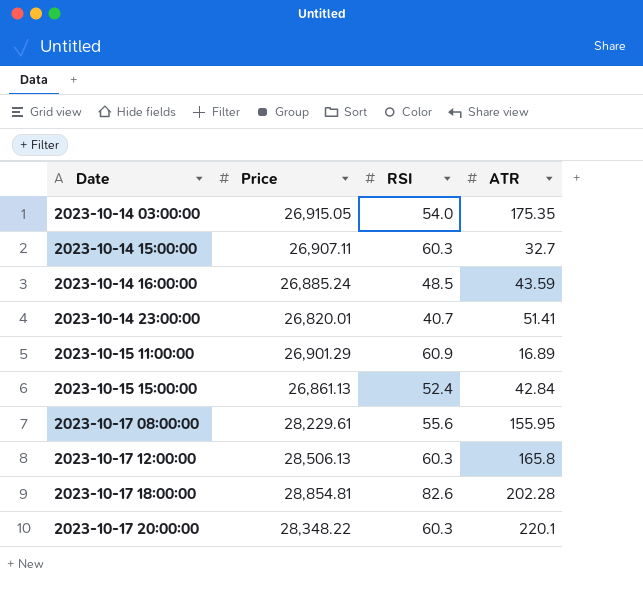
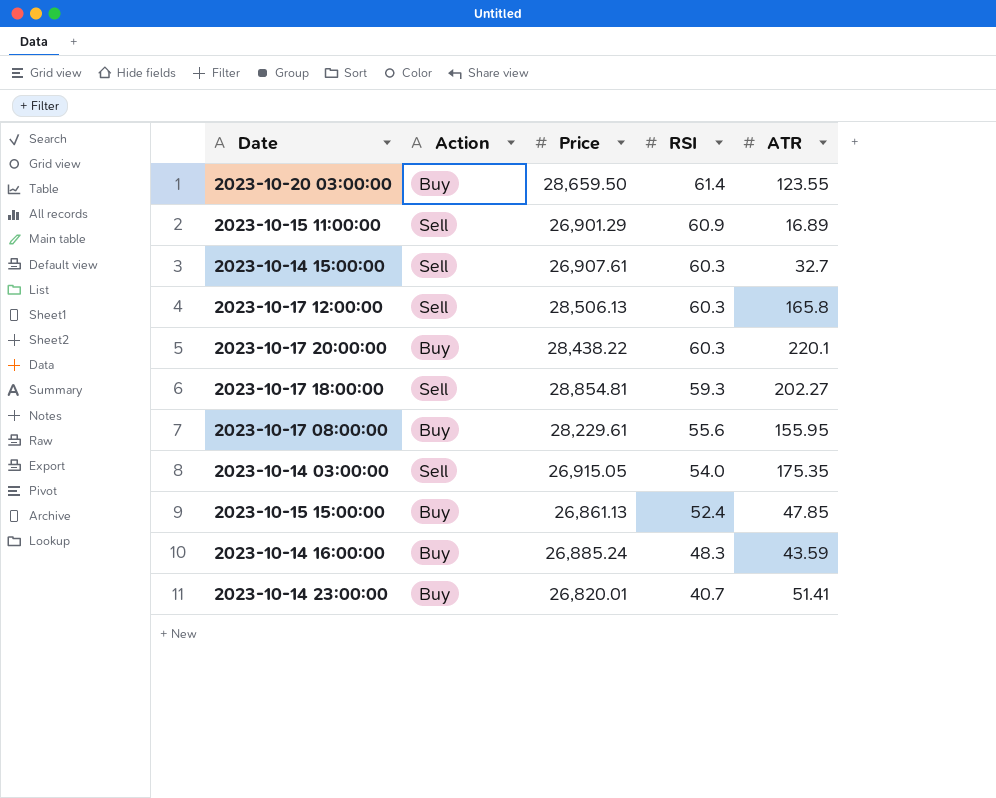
row order: Date ascending -> RSI descending
column Action | position: none -> 2
row 2023-10-20 03:00:00: none -> Buy | 28,659.50 | 61.4 | 123.55
2023-10-14 15:00:00 | Price: 26,907.11 -> 26,907.61
2023-10-17 20:00:00 | Price: 28,348.22 -> 28,438.22
2023-10-17 18:00:00 | RSI: 82.6 -> 59.3
2023-10-17 18:00:00 | ATR: 202.28 -> 202.27
2023-10-15 15:00:00 | ATR: 42.84 -> 47.85
2023-10-14 16:00:00 | RSI: 48.5 -> 48.3

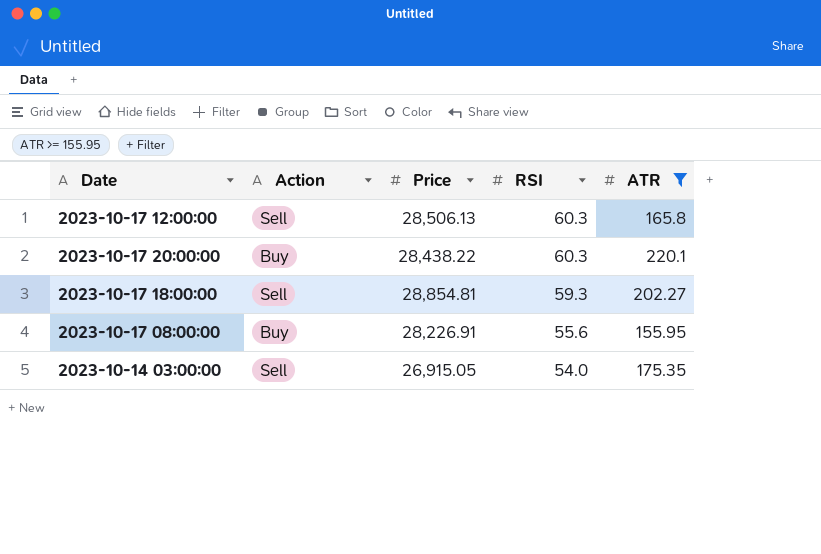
filter: none -> ATR >= 155.95
2023-10-17 08:00:00 | Price: 28,229.61 -> 28,226.91

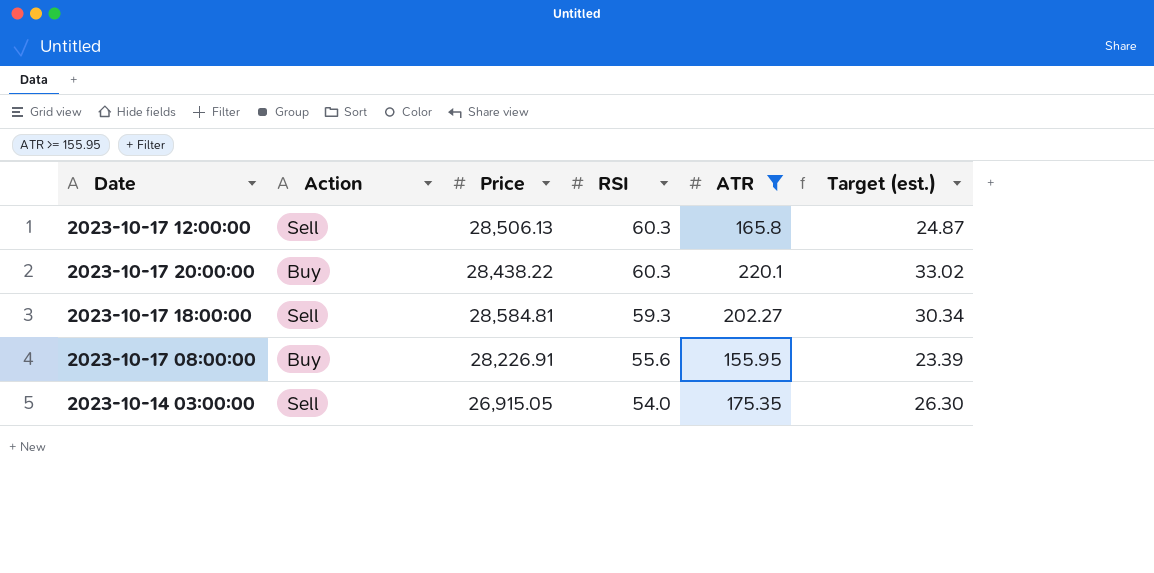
column Target (est.) | formula: none -> [ATR] * 0.15
2023-10-17 18:00:00 | Price: 28,854.81 -> 28,584.81

